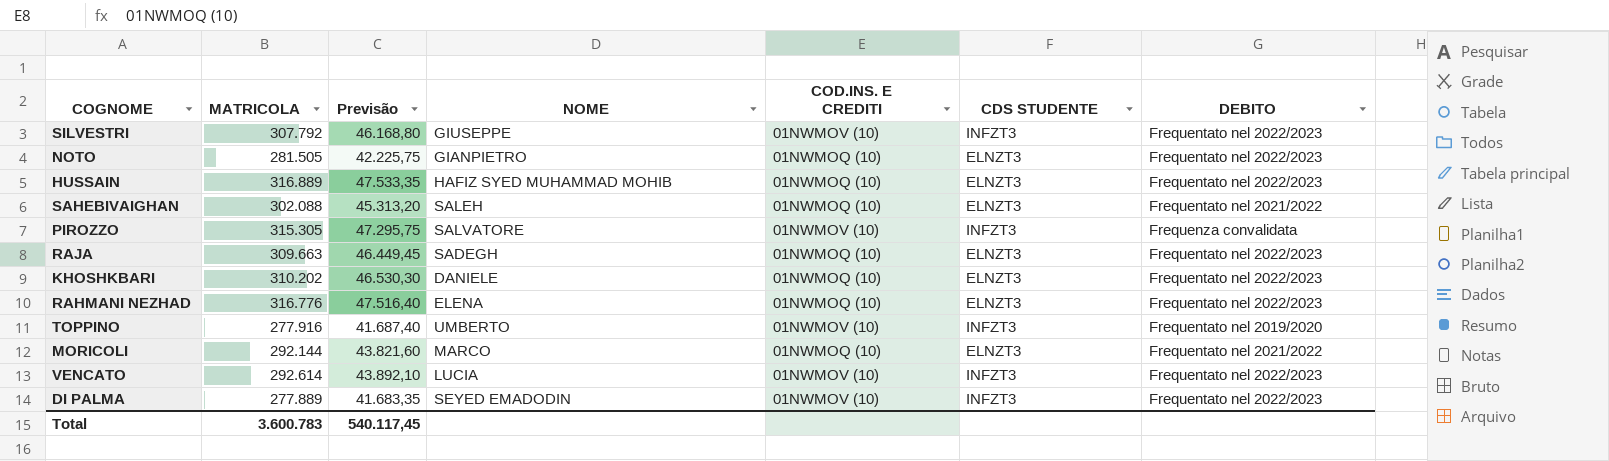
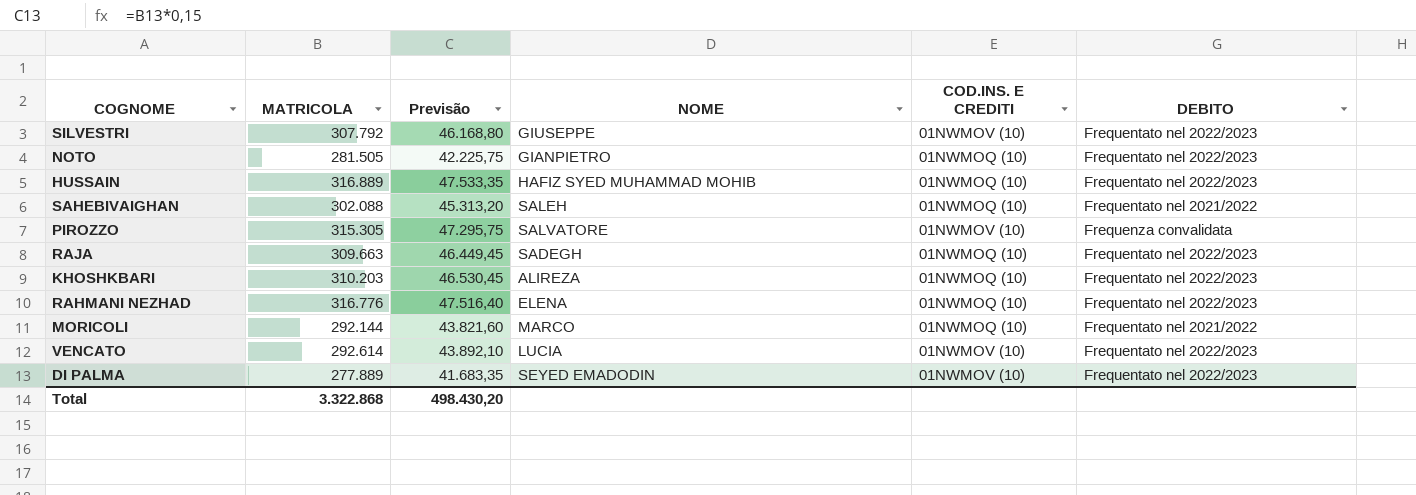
column CDS STUDENTE | position: 6 -> none
row TOPPINO: 277.916 | 41.687,40 | UMBERTO | 01NWMOV (10) | INFZT3 | Frequentato nel 2019/2020 -> none
KHOSHKBARI | MATRICOLA: 310.202 -> 310.203
KHOSHKBARI | Previsão: 46.530,30 -> 46.530,45
KHOSHKBARI | NOME: DANIELE -> ALIREZA
Total | MATRICOLA: 3.600.783 -> 3.322.868
Total | Previsão: 540.117,45 -> 498.430,20

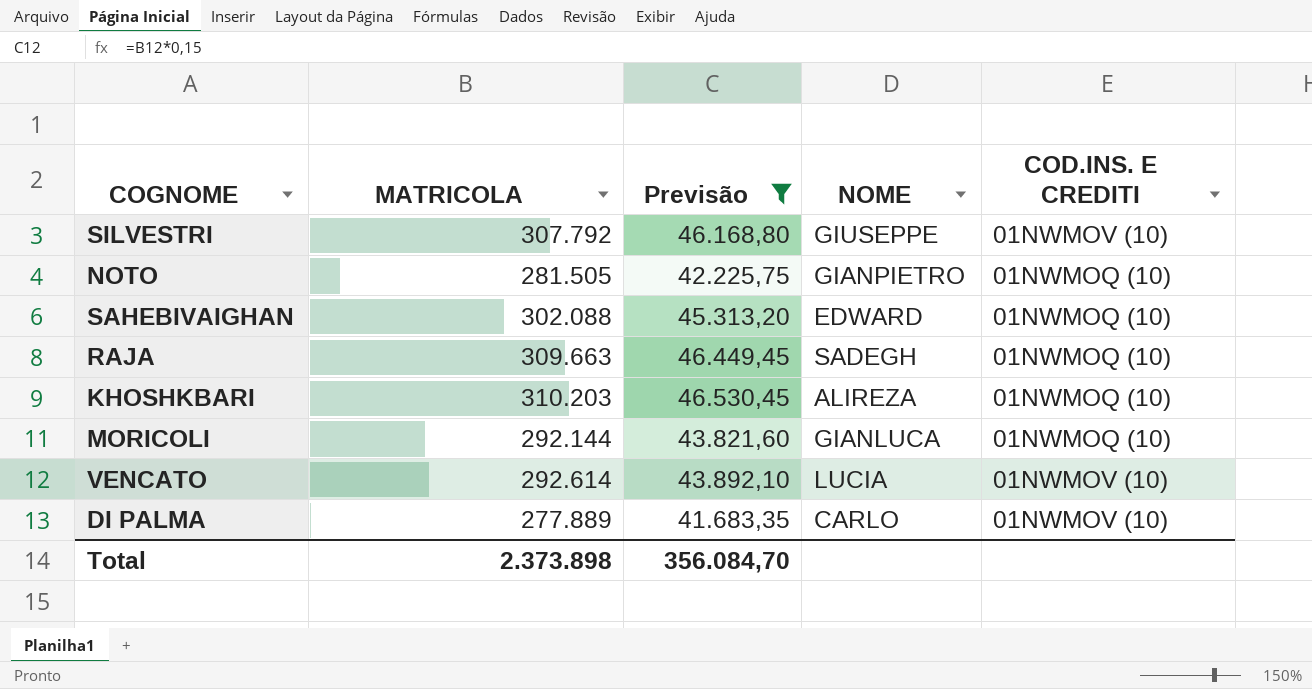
filter: none -> Previsão <= 46.530,45
column DEBITO | position: 6 -> none
SAHEBIVAIGHAN | NOME: SALEH -> EDWARD
MORICOLI | NOME: MARCO -> GIANLUCA
DI PALMA | NOME: SEYED EMADODIN -> CARLO
Total | MATRICOLA: 3.322.868 -> 2.373.898
Total | Previsão: 498.430,20 -> 356.084,70

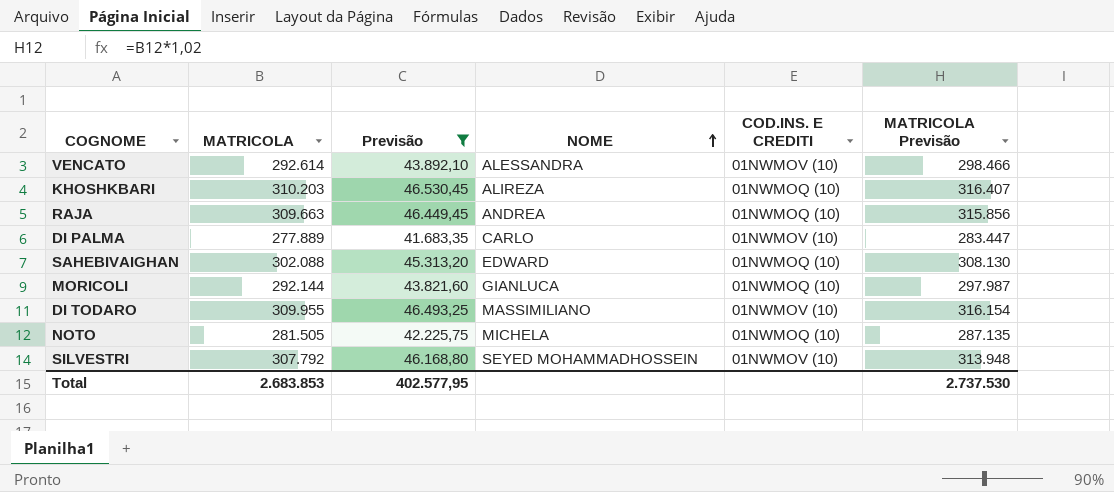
row order: none -> NOME ascending
column MATRICOLA Previsão | formula: none -> [MATRICOLA] * 1,02
VENCATO | NOME: LUCIA -> ALESSANDRA
RAJA | NOME: SADEGH -> ANDREA
row DI TODARO: none -> 309.955 | 46.493,25 | MASSIMILIANO | 01NWMOV (10) | 316.154
NOTO | NOME: GIANPIETRO -> MICHELA
SILVESTRI | NOME: GIUSEPPE -> SEYED MOHAMMADHOSSEIN
Total | MATRICOLA: 2.373.898 -> 2.683.853
Total | Previsão: 356.084,70 -> 402.577,95

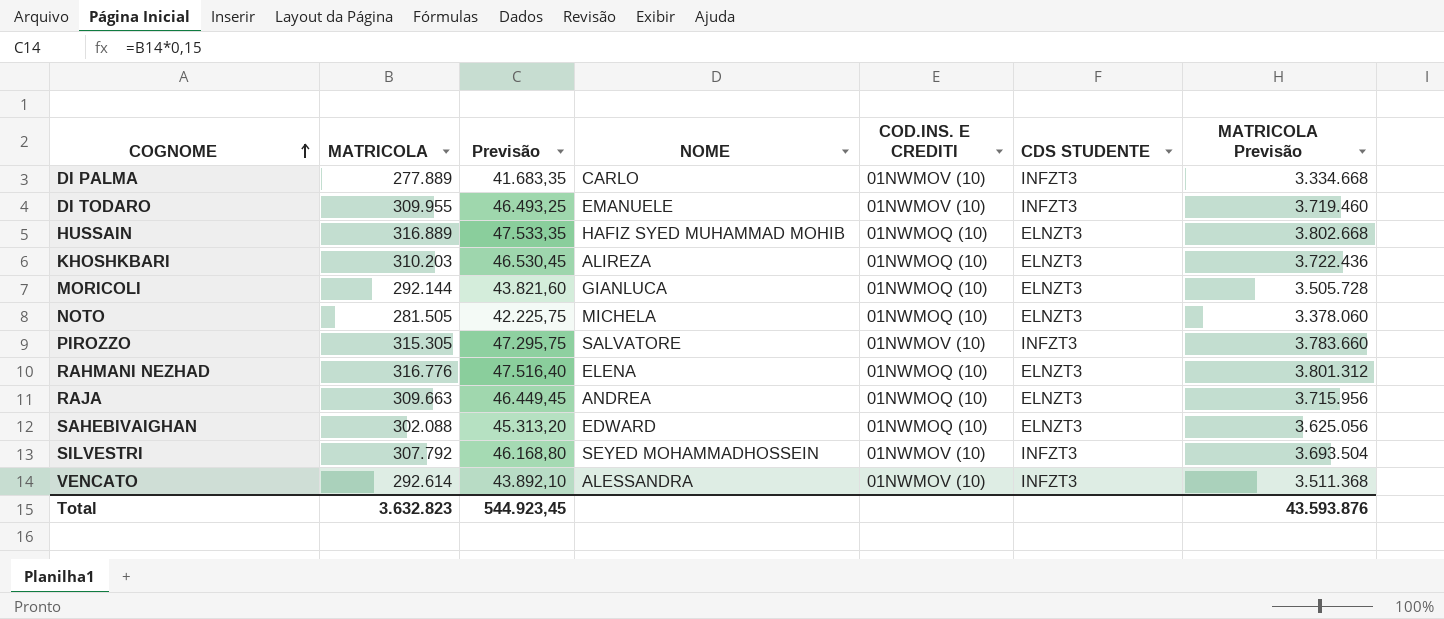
filter: Previsão <= 46.530,45 -> none
row order: NOME ascending -> COGNOME ascending
column CDS STUDENTE | position: none -> 6
column MATRICOLA Previsão | formula: [MATRICOLA] * 1,02 -> [MATRICOLA] * 12
DI TODARO | NOME: MASSIMILIANO -> EMANUELE
Total | MATRICOLA: 2.683.853 -> 3.632.823
Total | Previsão: 402.577,95 -> 544.923,45
Total | MATRICOLA Previsão: 2.737.530 -> 43.593.876

